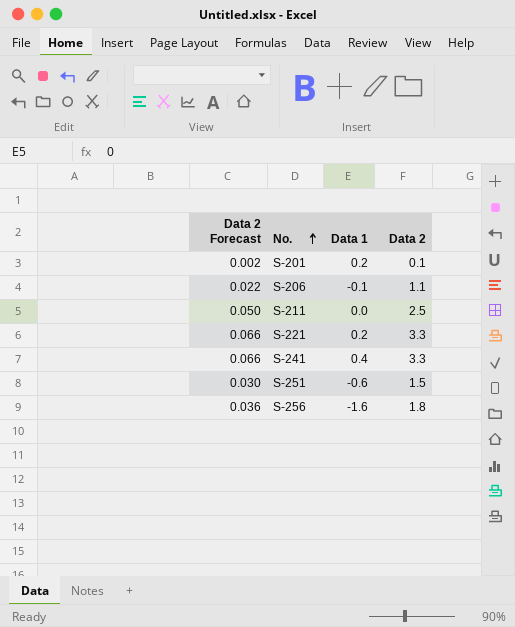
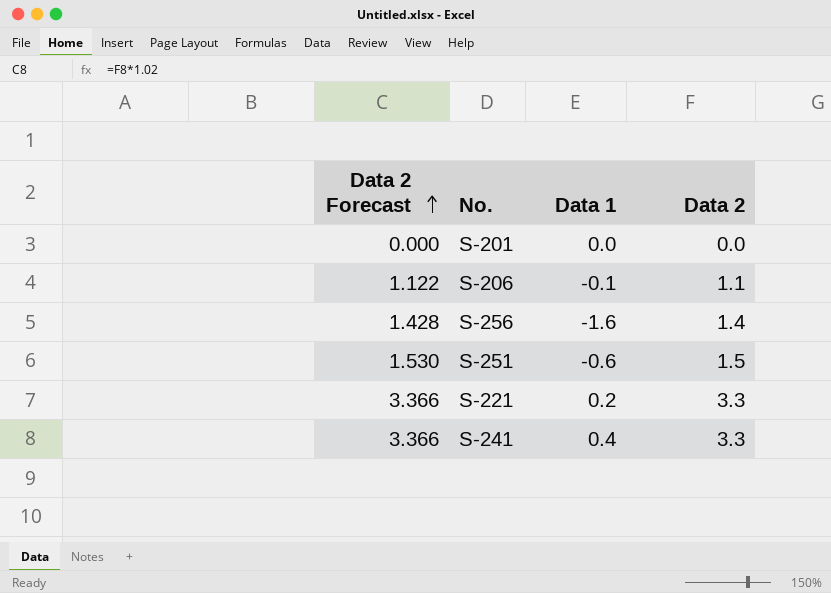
row order: No. ascending -> Data 2 Forecast ascending
column Data 2 Forecast | formula: [Data 2] * 0.02 -> [Data 2] * 1.02
row S-211: 0.050 | 0.0 | 2.5 -> none
S-201 | Data 1: 0.2 -> 0.0
S-201 | Data 2: 0.1 -> 0.0
S-256 | Data 2: 1.8 -> 1.4

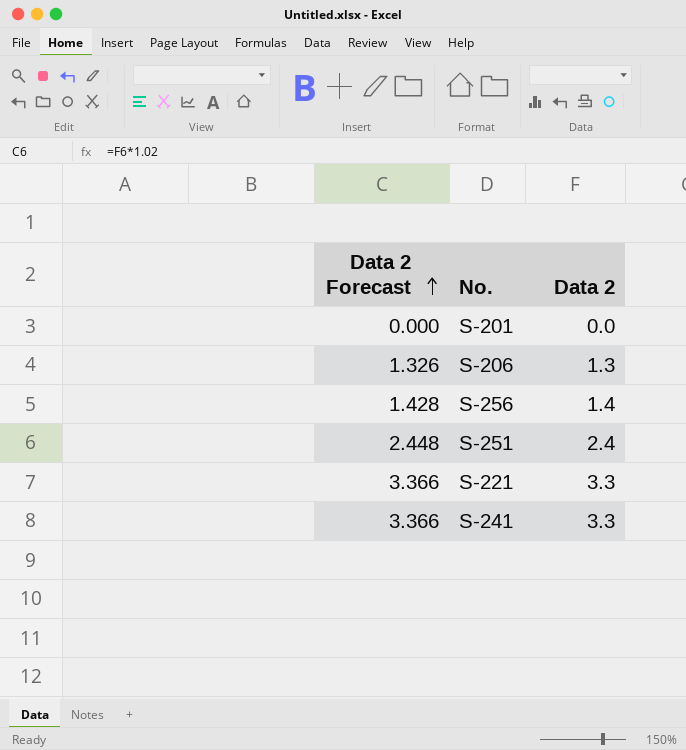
column Data 1 | position: 3 -> none
S-206 | Data 2 Forecast: 1.122 -> 1.326
S-206 | Data 2: 1.1 -> 1.3
S-251 | Data 2 Forecast: 1.530 -> 2.448
S-251 | Data 2: 1.5 -> 2.4

